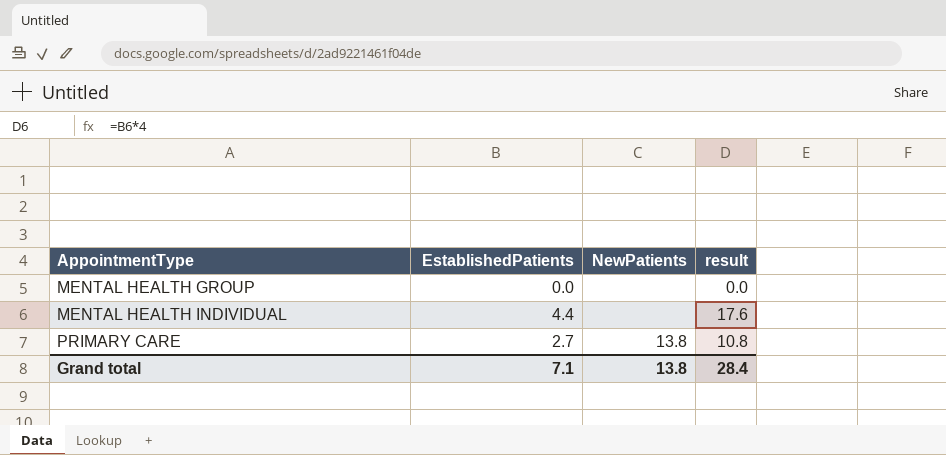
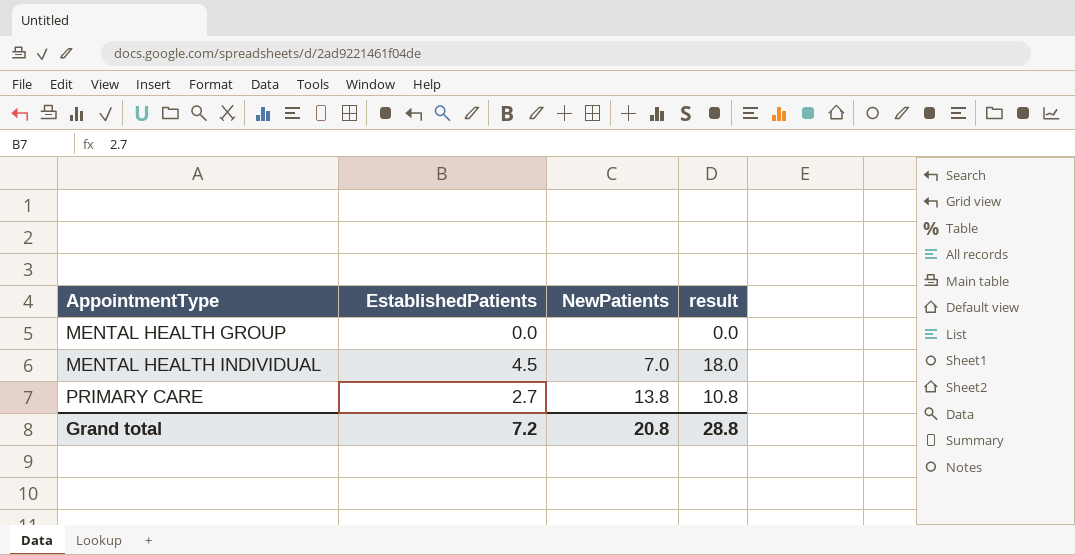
MENTAL HEALTH INDIVIDUAL | EstablishedPatients: 4.4 -> 4.5
MENTAL HEALTH INDIVIDUAL | NewPatients: none -> 7.0
MENTAL HEALTH INDIVIDUAL | result: 17.6 -> 18.0
Grand total | EstablishedPatients: 7.1 -> 7.2
Grand total | NewPatients: 13.8 -> 20.8
Grand total | result: 28.4 -> 28.8

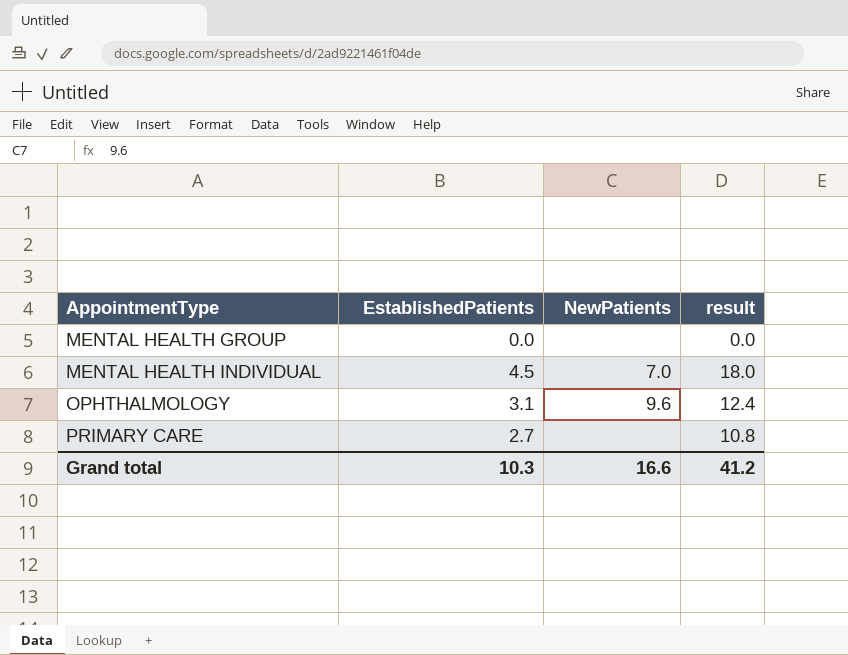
row OPHTHALMOLOGY: none -> 3.1 | 9.6 | 12.4
PRIMARY CARE | NewPatients: 13.8 -> none
Grand total | EstablishedPatients: 7.2 -> 10.3
Grand total | NewPatients: 20.8 -> 16.6
Grand total | result: 28.8 -> 41.2

